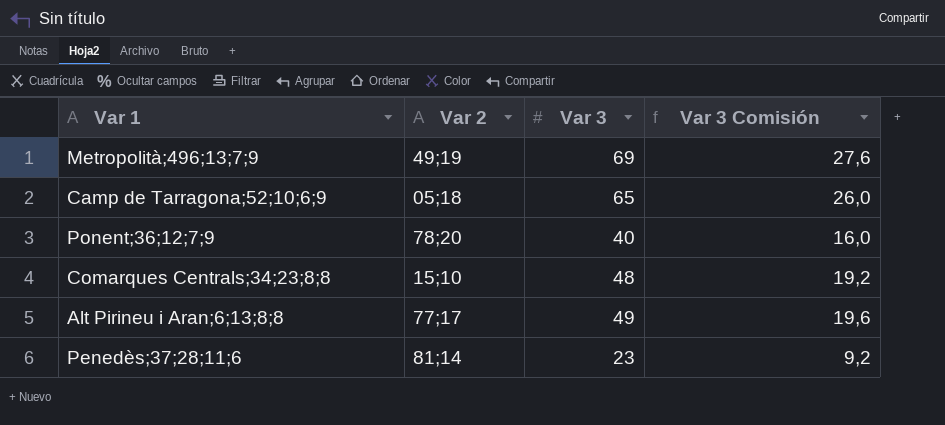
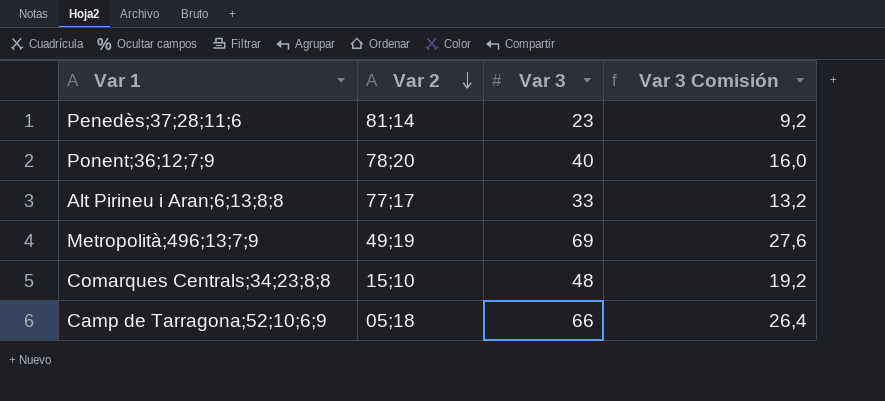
row order: none -> Var 2 descending
Alt Pirineu i Aran;6;13;8;8 | Var 3: 49 -> 33
Alt Pirineu i Aran;6;13;8;8 | Var 3 Comisión: 19,6 -> 13,2
Camp de Tarragona;52;10;6;9 | Var 3: 65 -> 66
Camp de Tarragona;52;10;6;9 | Var 3 Comisión: 26,0 -> 26,4

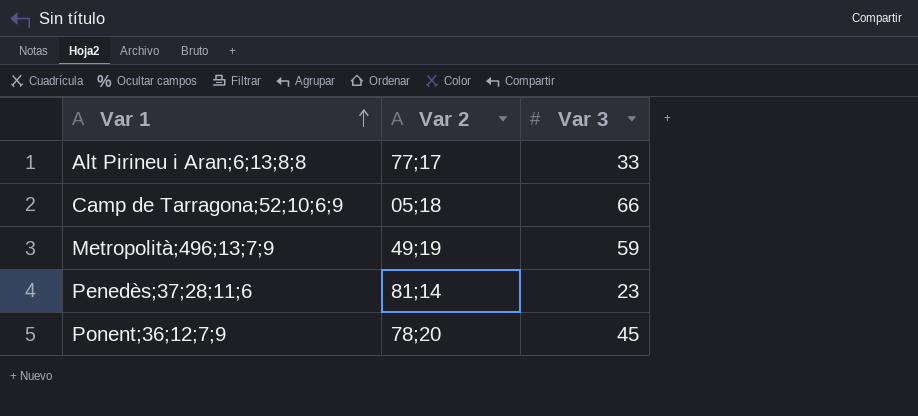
row order: Var 2 descending -> Var 1 ascending
column Var 3 Comisión | formula: [Var 3] * 0,4 -> none
row Comarques Centrals;34;23;8;8: 15;10 | 48 | 19,2 -> none
Metropolità;496;13;7;9 | Var 3: 69 -> 59
Ponent;36;12;7;9 | Var 3: 40 -> 45

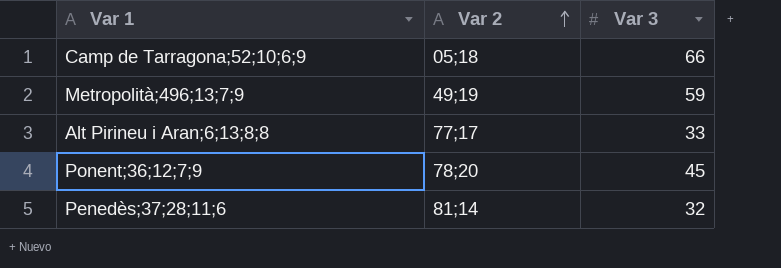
row order: Var 1 ascending -> Var 2 ascending
Penedès;37;28;11;6 | Var 3: 23 -> 32

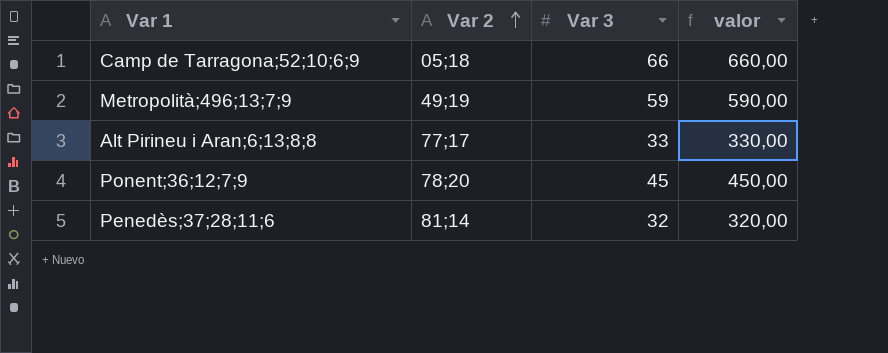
column valor | formula: none -> [Var 3] * 10

